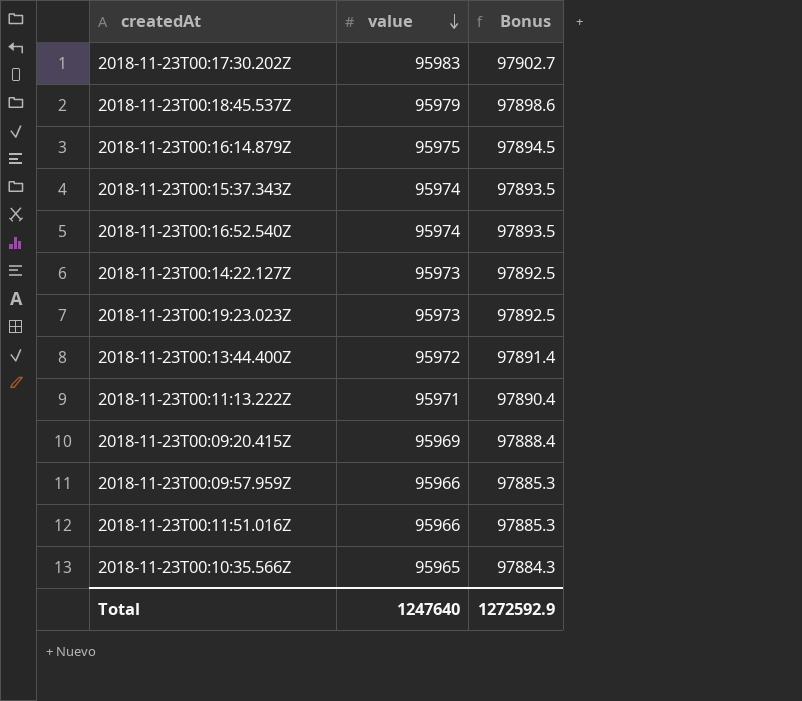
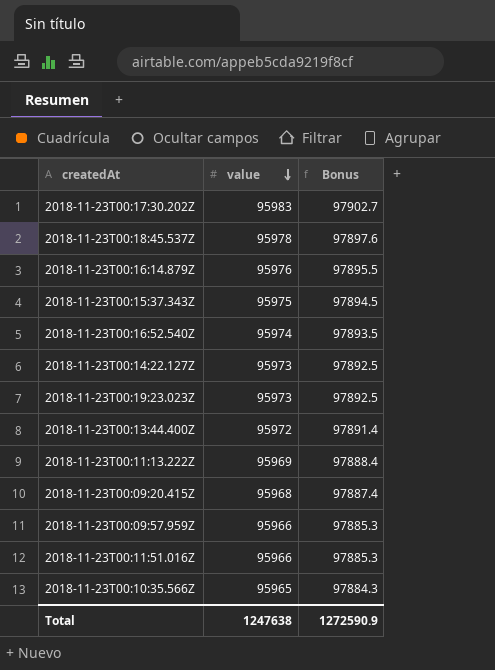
2018-11-23T00:18:45.537Z | value: 95979 -> 95978
2018-11-23T00:18:45.537Z | Bonus: 97898.6 -> 97897.6
2018-11-23T00:16:14.879Z | value: 95975 -> 95976
2018-11-23T00:16:14.879Z | Bonus: 97894.5 -> 97895.5
2018-11-23T00:15:37.343Z | value: 95974 -> 95975
2018-11-23T00:15:37.343Z | Bonus: 97893.5 -> 97894.5
2018-11-23T00:11:13.222Z | value: 95971 -> 95969
2018-11-23T00:11:13.222Z | Bonus: 97890.4 -> 97888.4
2018-11-23T00:09:20.415Z | value: 95969 -> 95968
2018-11-23T00:09:20.415Z | Bonus: 97888.4 -> 97887.4
Total | value: 1247640 -> 1247638
Total | Bonus: 1272592.9 -> 1272590.9

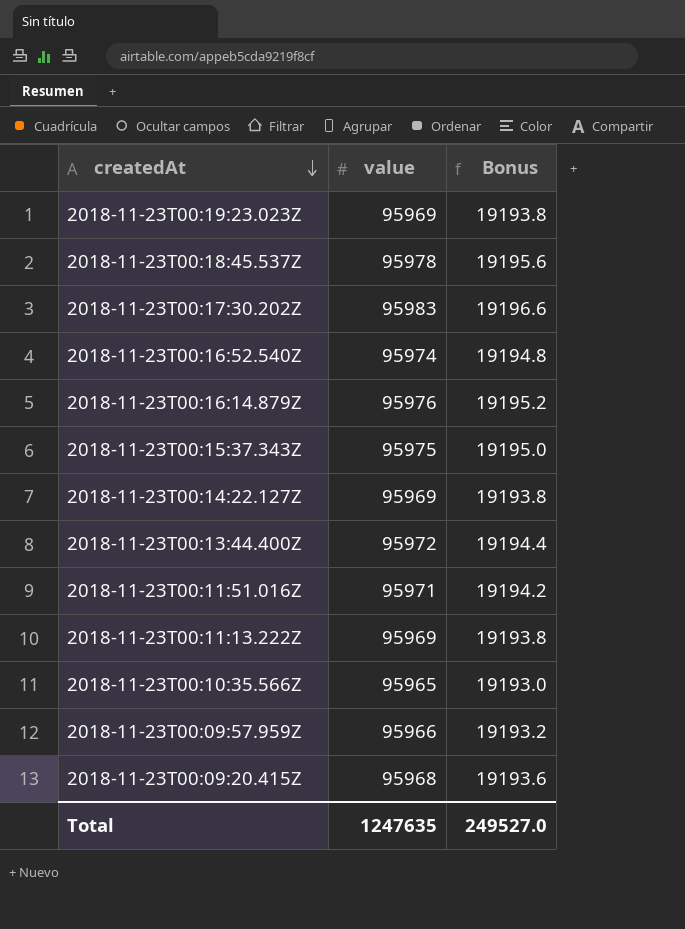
row order: value descending -> createdAt descending
column Bonus | formula: [value] * 1.02 -> [value] * 0.2
2018-11-23T00:19:23.023Z | value: 95973 -> 95969
2018-11-23T00:14:22.127Z | value: 95973 -> 95969
2018-11-23T00:11:51.016Z | value: 95966 -> 95971
Total | value: 1247638 -> 1247635
Total | Bonus: 1272590.9 -> 249527.0

